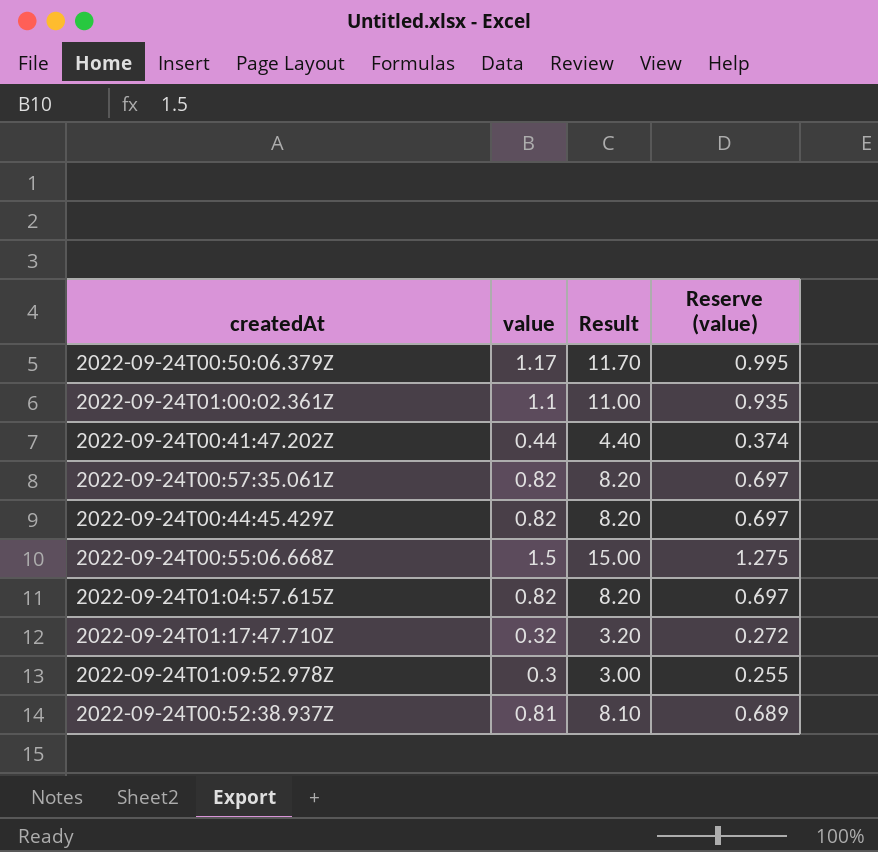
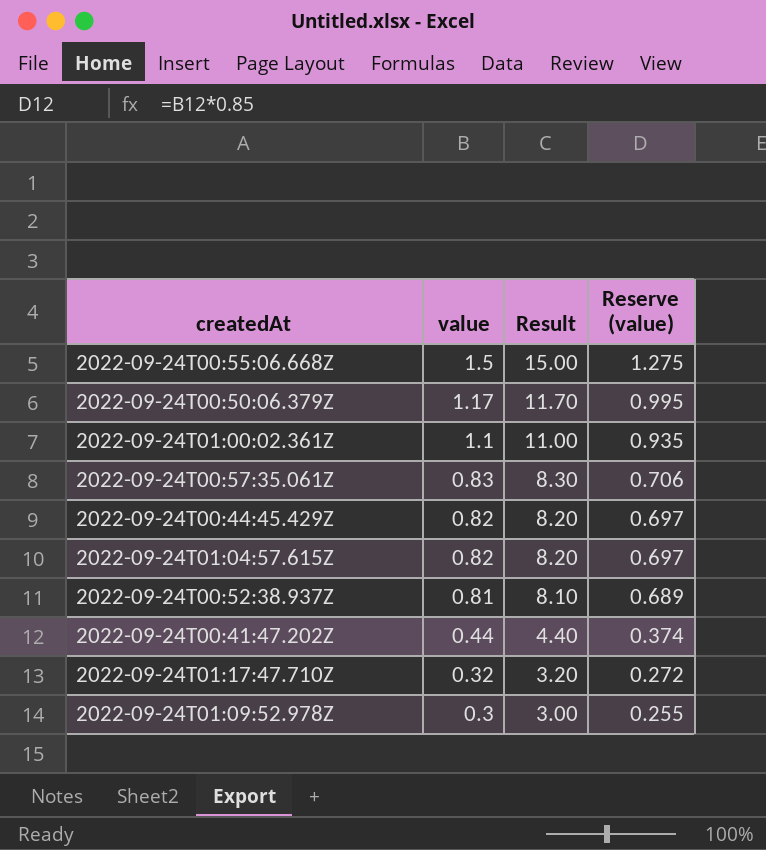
row order: none -> value descending
2022-09-24T00:57:35.061Z | value: 0.82 -> 0.83
2022-09-24T00:57:35.061Z | Result: 8.20 -> 8.30
2022-09-24T00:57:35.061Z | Reserve (value): 0.697 -> 0.706

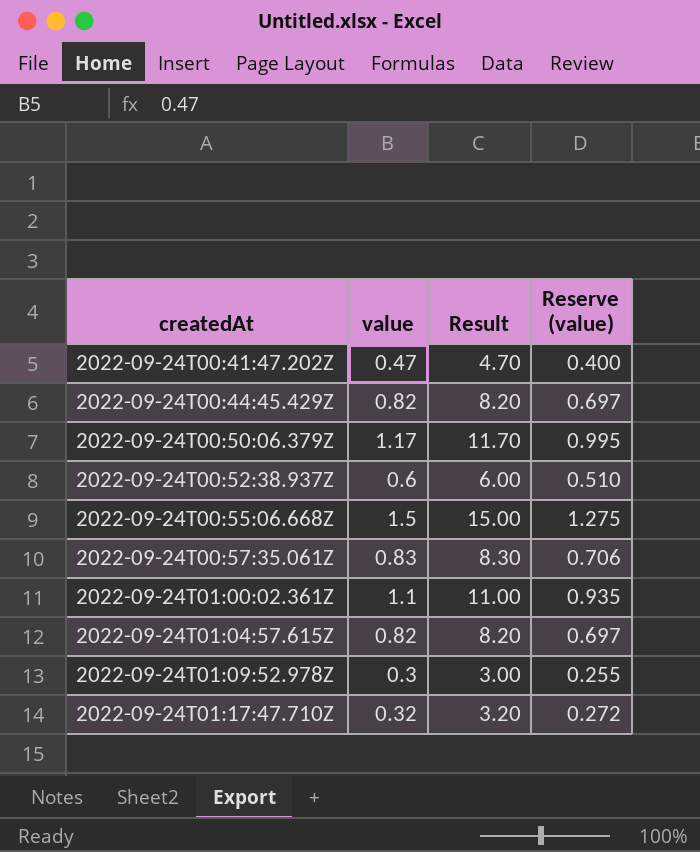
row order: value descending -> createdAt ascending
2022-09-24T00:41:47.202Z | value: 0.44 -> 0.47
2022-09-24T00:41:47.202Z | Result: 4.40 -> 4.70
2022-09-24T00:41:47.202Z | Reserve (value): 0.374 -> 0.400
2022-09-24T00:52:38.937Z | value: 0.81 -> 0.6
2022-09-24T00:52:38.937Z | Result: 8.10 -> 6.00
2022-09-24T00:52:38.937Z | Reserve (value): 0.689 -> 0.510

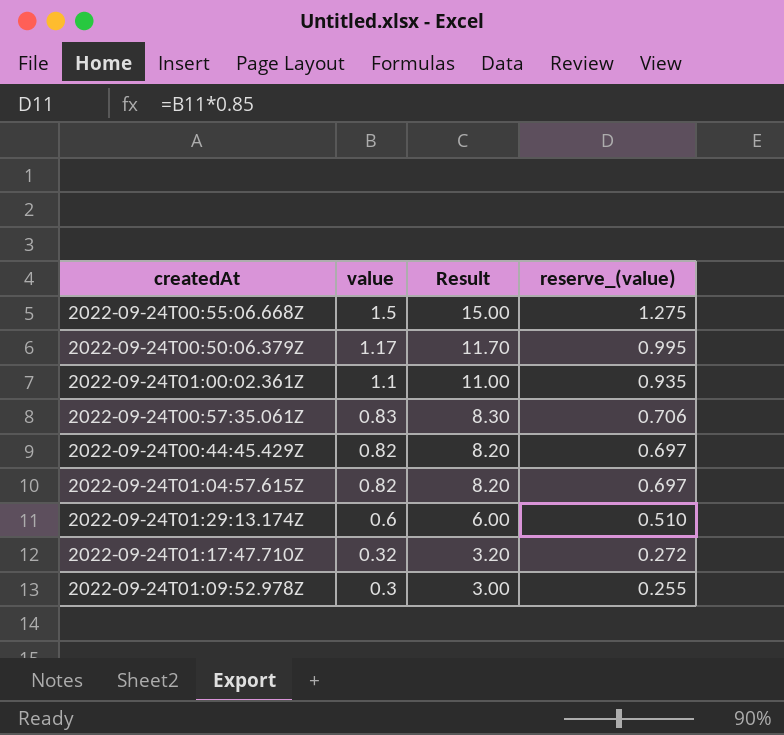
row order: createdAt ascending -> value descending
column name: Reserve (value) -> reserve_(value)
row 2022-09-24T00:41:47.202Z: 0.47 | 4.70 | 0.400 -> none
row 2022-09-24T00:52:38.937Z: 0.6 | 6.00 | 0.510 -> none
row 2022-09-24T01:29:13.174Z: none -> 0.6 | 6.00 | 0.510

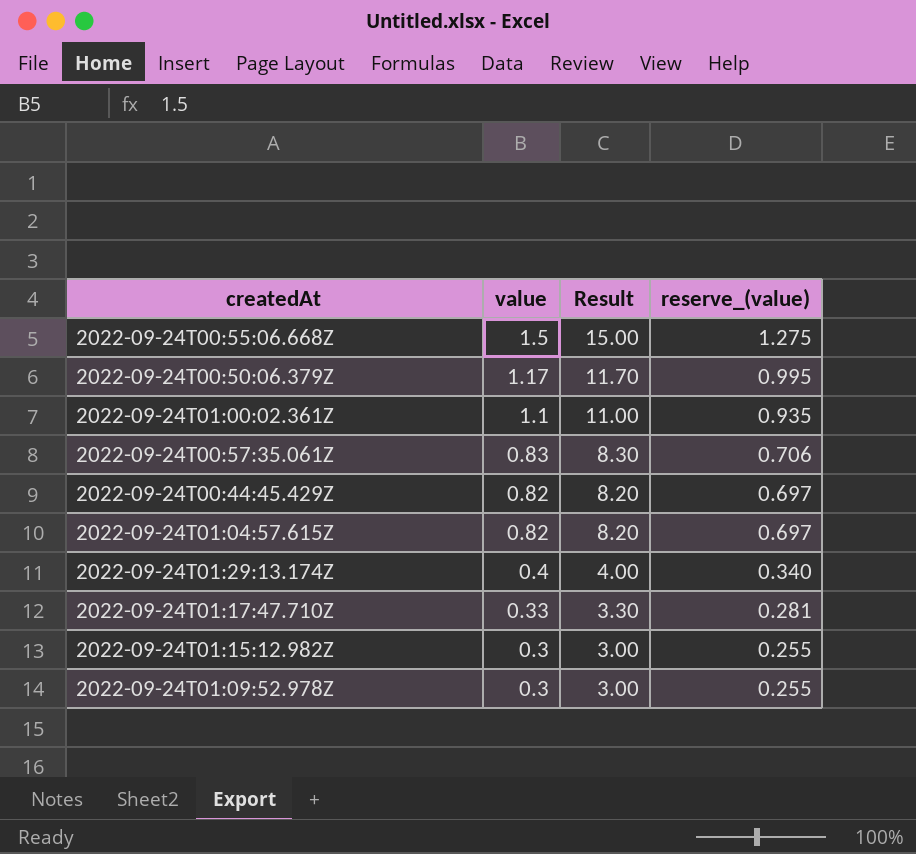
2022-09-24T01:29:13.174Z | value: 0.6 -> 0.4
2022-09-24T01:29:13.174Z | Result: 6.00 -> 4.00
2022-09-24T01:29:13.174Z | reserve_(value): 0.510 -> 0.340
2022-09-24T01:17:47.710Z | value: 0.32 -> 0.33
2022-09-24T01:17:47.710Z | Result: 3.20 -> 3.30
2022-09-24T01:17:47.710Z | reserve_(value): 0.272 -> 0.281
row 2022-09-24T01:15:12.982Z: none -> 0.3 | 3.00 | 0.255

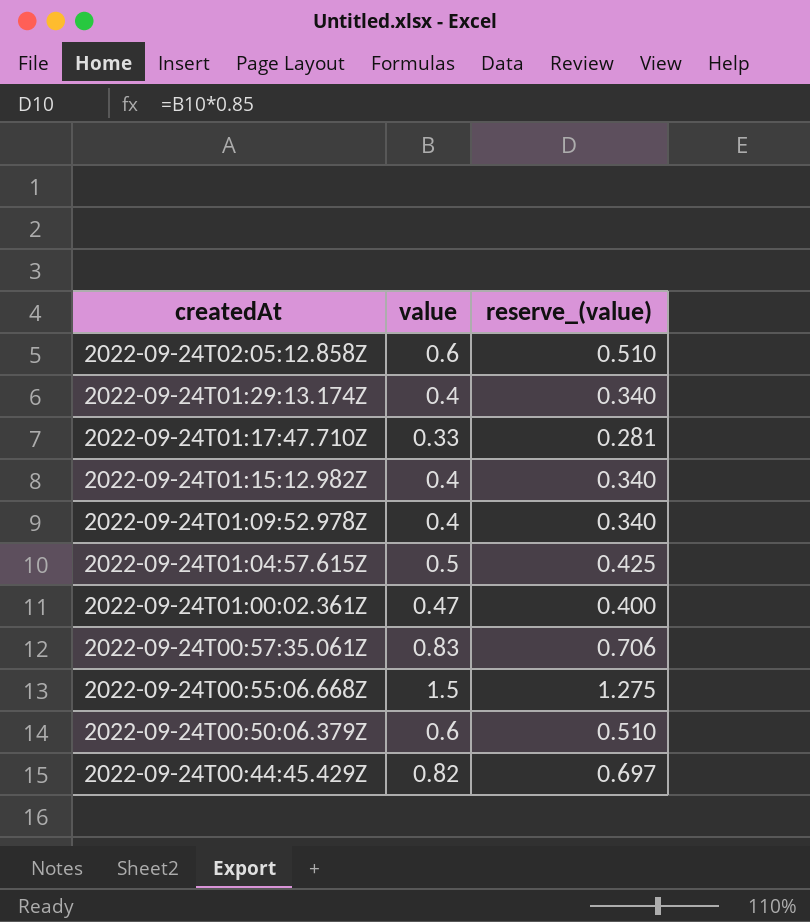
row order: value descending -> createdAt descending
column Result | formula: [value] * 10 -> none
row 2022-09-24T02:05:12.858Z: none -> 0.6 | 0.510
2022-09-24T01:15:12.982Z | value: 0.3 -> 0.4
2022-09-24T01:15:12.982Z | reserve_(value): 0.255 -> 0.340
2022-09-24T01:09:52.978Z | value: 0.3 -> 0.4
2022-09-24T01:09:52.978Z | reserve_(value): 0.255 -> 0.340
2022-09-24T01:04:57.615Z | value: 0.82 -> 0.5
2022-09-24T01:04:57.615Z | reserve_(value): 0.697 -> 0.425
2022-09-24T01:00:02.361Z | value: 1.1 -> 0.47
2022-09-24T01:00:02.361Z | reserve_(value): 0.935 -> 0.400
2022-09-24T00:50:06.379Z | value: 1.17 -> 0.6
2022-09-24T00:50:06.379Z | reserve_(value): 0.995 -> 0.510

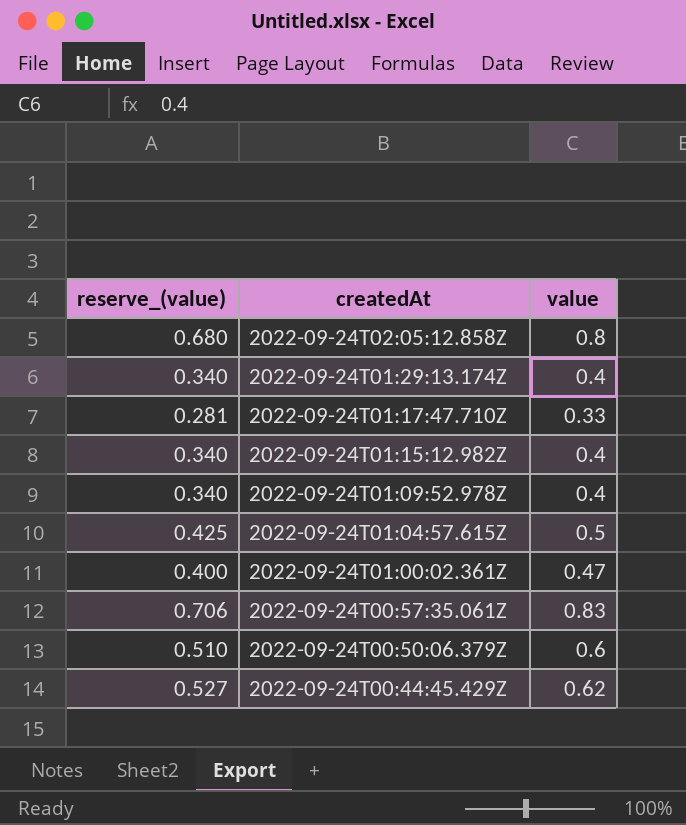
column reserve_(value) | position: 3 -> 1
row 2022-09-24T00:55:06.668Z: 1.5 | 1.275 -> none
2022-09-24T02:05:12.858Z | reserve_(value): 0.510 -> 0.680
2022-09-24T02:05:12.858Z | value: 0.6 -> 0.8
2022-09-24T00:44:45.429Z | reserve_(value): 0.697 -> 0.527
2022-09-24T00:44:45.429Z | value: 0.82 -> 0.62

